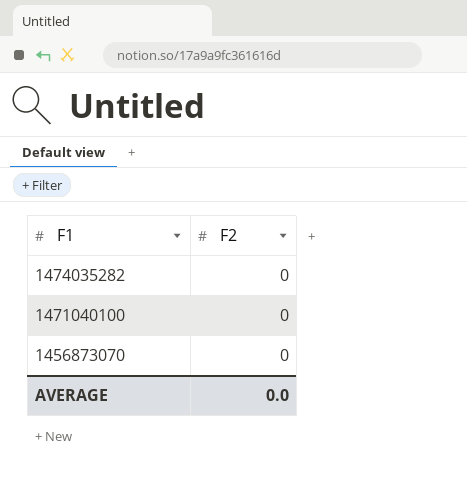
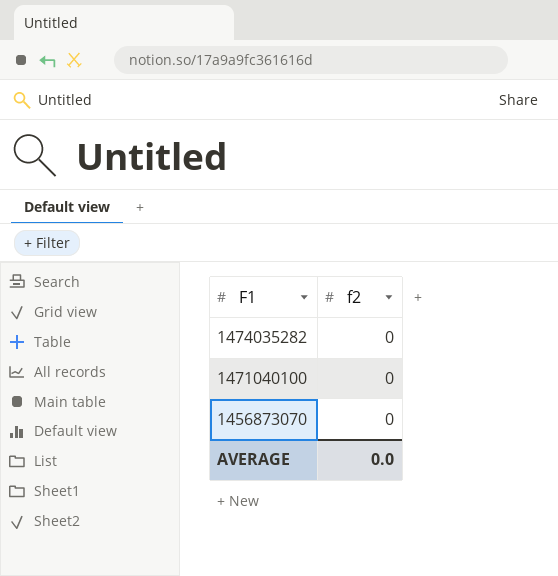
column name: F2 -> f2

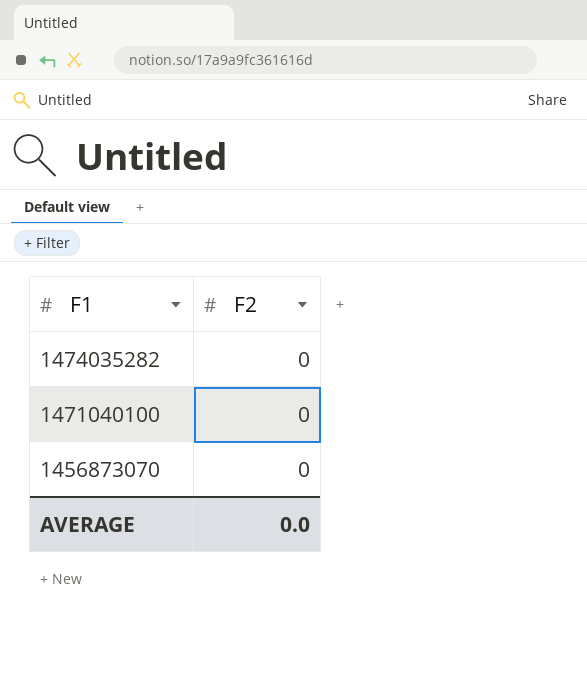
column name: f2 -> F2

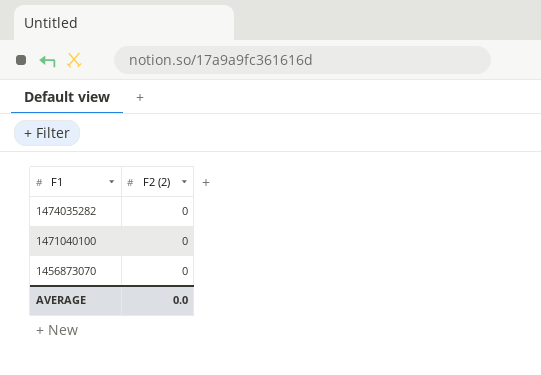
column name: F2 -> F2 (2)

